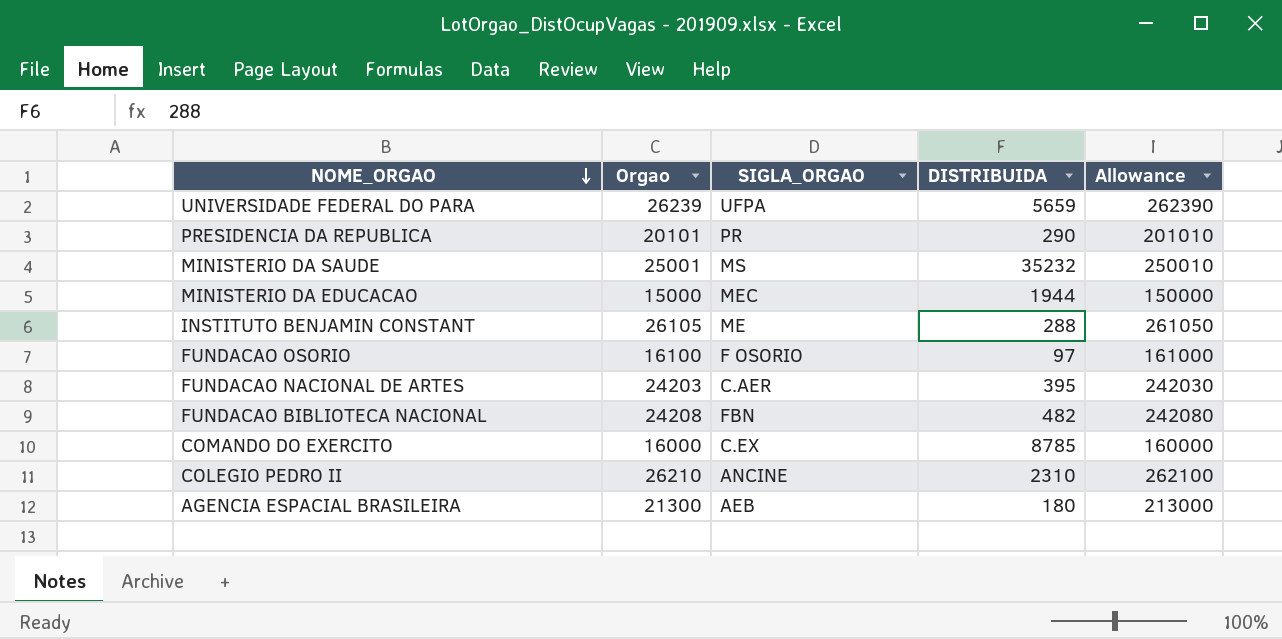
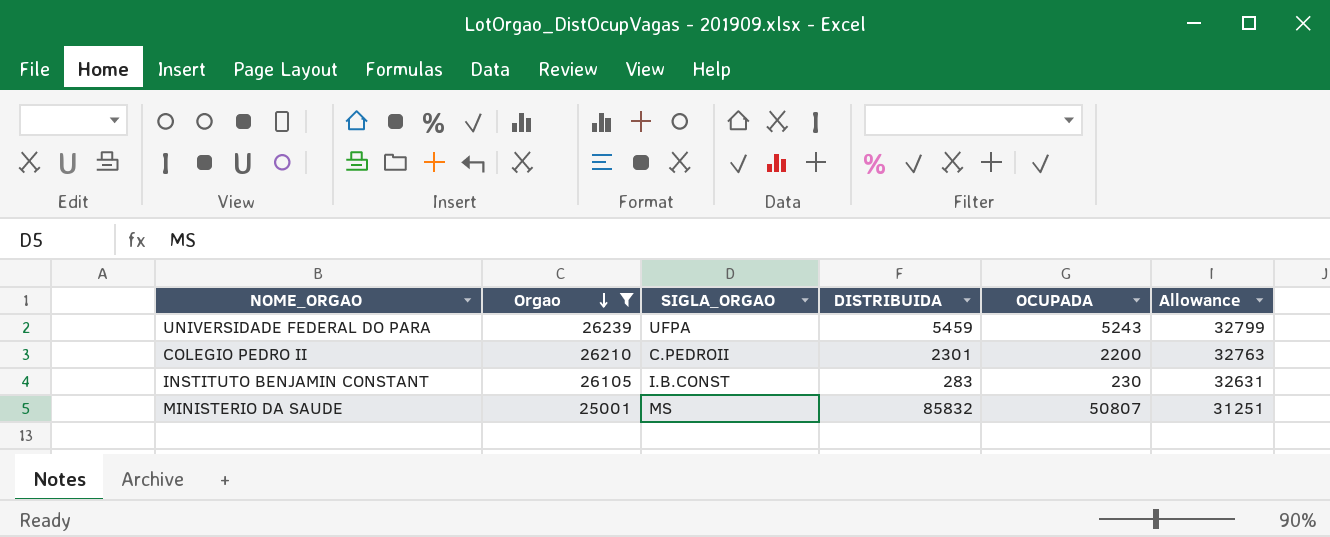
filter: none -> Orgao >= 25001
row order: NOME_ORGAO descending -> Orgao descending
column OCUPADA | position: none -> 5
column Allowance | formula: [Orgao] * 10 -> [Orgao] * 1.25
UNIVERSIDADE FEDERAL DO PARA | DISTRIBUIDA: 5659 -> 5459
COLEGIO PEDRO II | SIGLA_ORGAO: ANCINE -> C.PEDROII
COLEGIO PEDRO II | DISTRIBUIDA: 2310 -> 2301
INSTITUTO BENJAMIN CONSTANT | SIGLA_ORGAO: ME -> I.B.CONST
INSTITUTO BENJAMIN CONSTANT | DISTRIBUIDA: 288 -> 283
MINISTERIO DA SAUDE | DISTRIBUIDA: 35232 -> 85832

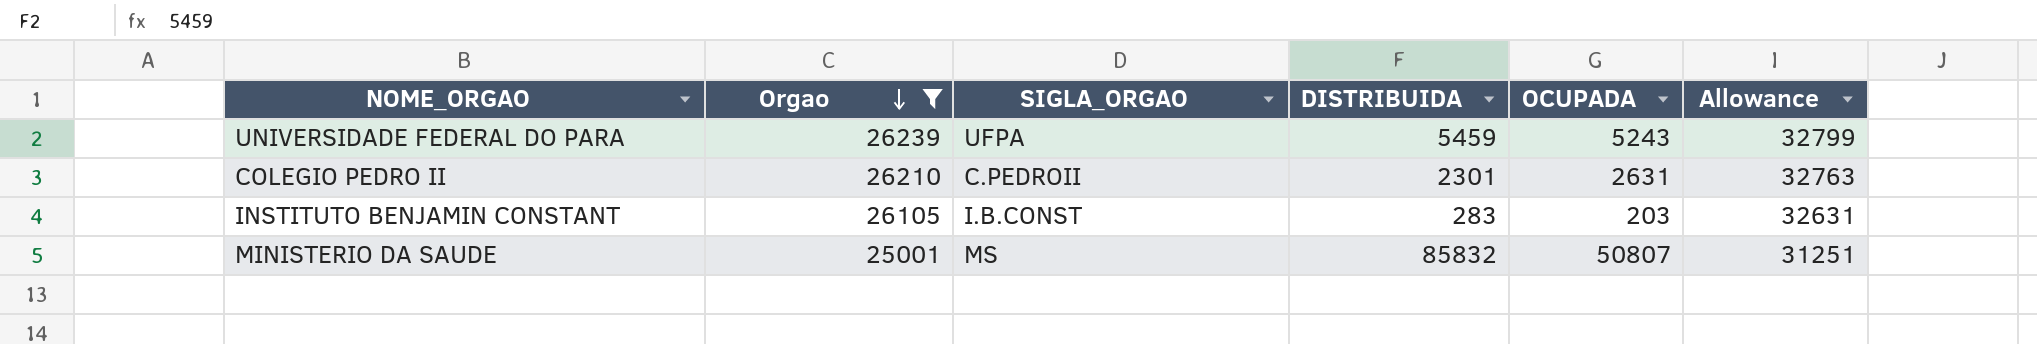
COLEGIO PEDRO II | OCUPADA: 2200 -> 2631
INSTITUTO BENJAMIN CONSTANT | OCUPADA: 230 -> 203

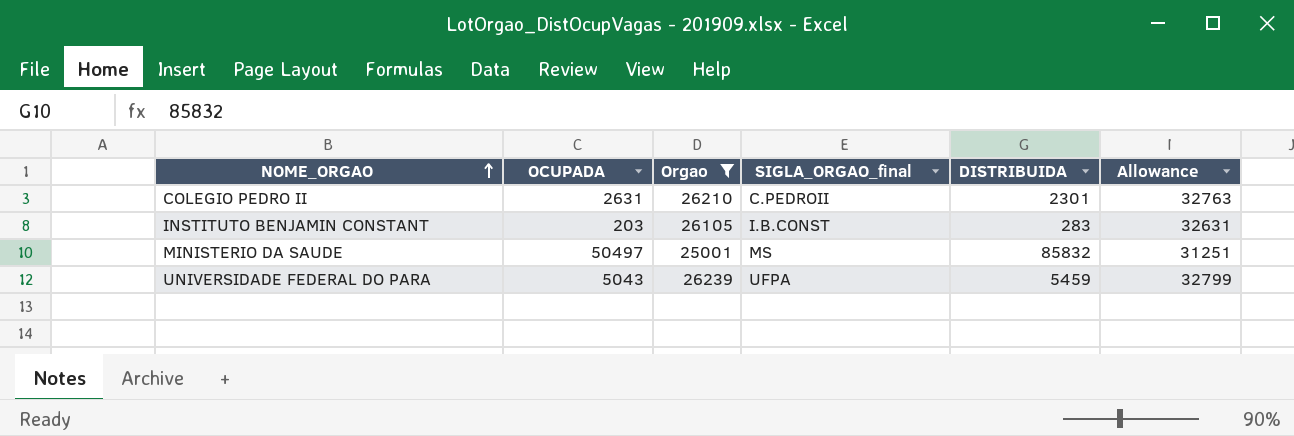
row order: Orgao descending -> NOME_ORGAO ascending
column OCUPADA | position: 5 -> 2
column name: SIGLA_ORGAO -> SIGLA_ORGAO_final
MINISTERIO DA SAUDE | OCUPADA: 50807 -> 50497
UNIVERSIDADE FEDERAL DO PARA | OCUPADA: 5243 -> 5043

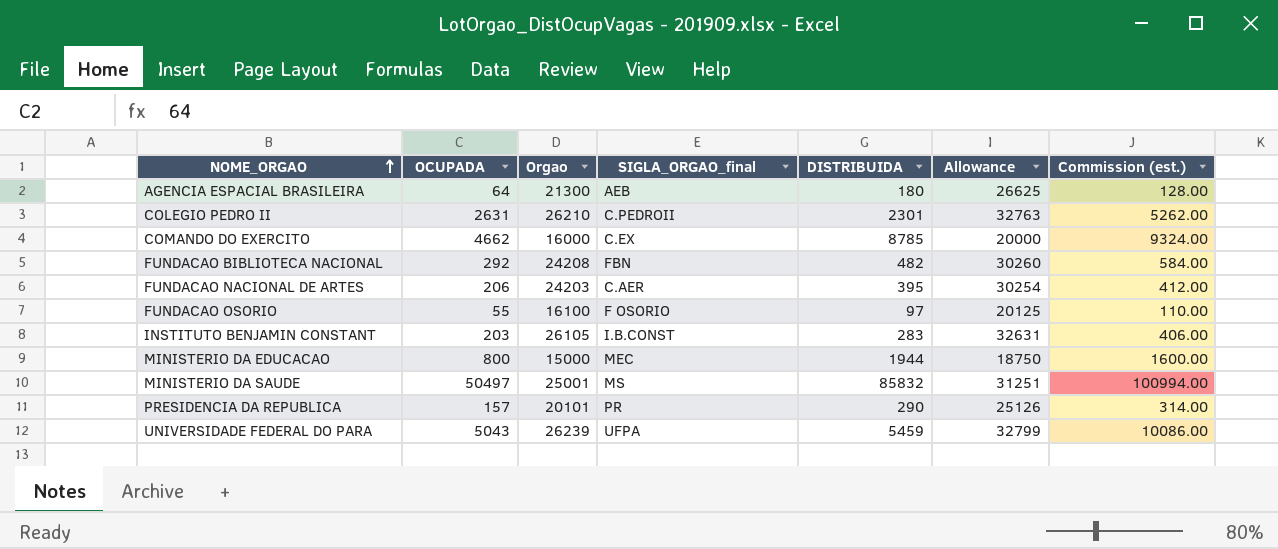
filter: Orgao >= 25001 -> none
column Commission (est.) | formula: none -> [OCUPADA] * 2

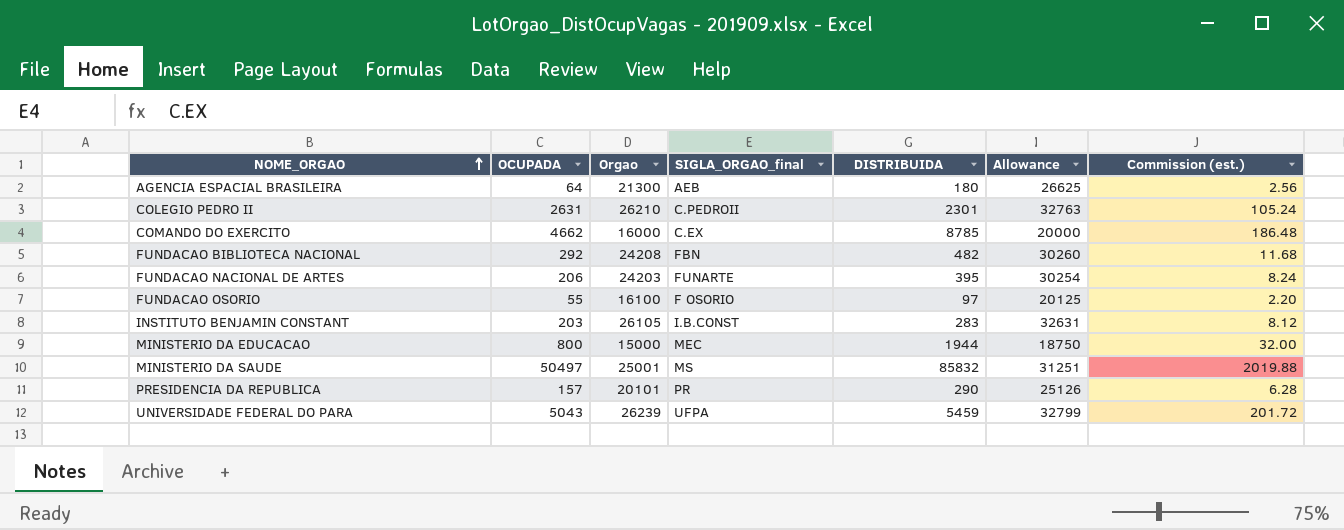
column Commission (est.) | formula: [OCUPADA] * 2 -> [OCUPADA] * 0.04
FUNDACAO NACIONAL DE ARTES | SIGLA_ORGAO_final: C.AER -> FUNARTE

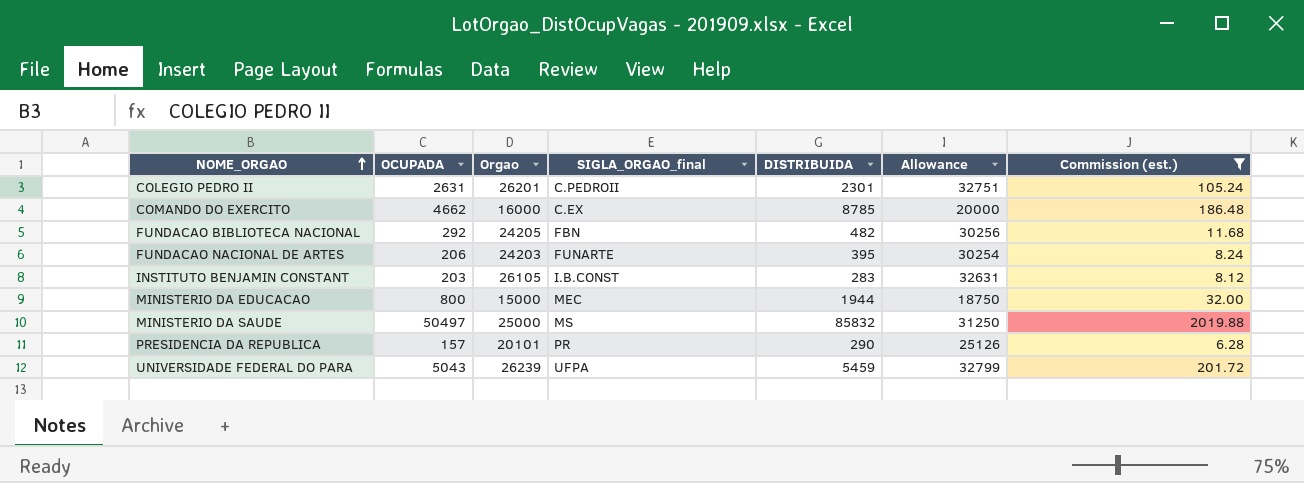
filter: none -> Commission (est.) >= 6.28
COLEGIO PEDRO II | Orgao: 26210 -> 26201
COLEGIO PEDRO II | Allowance: 32763 -> 32751
FUNDACAO BIBLIOTECA NACIONAL | Orgao: 24208 -> 24205
FUNDACAO BIBLIOTECA NACIONAL | Allowance: 30260 -> 30256
MINISTERIO DA SAUDE | Orgao: 25001 -> 25000
MINISTERIO DA SAUDE | Allowance: 31251 -> 31250

